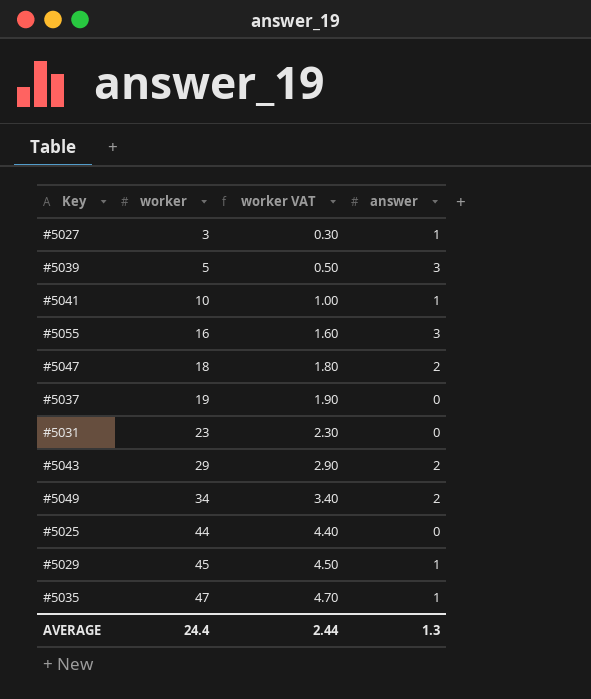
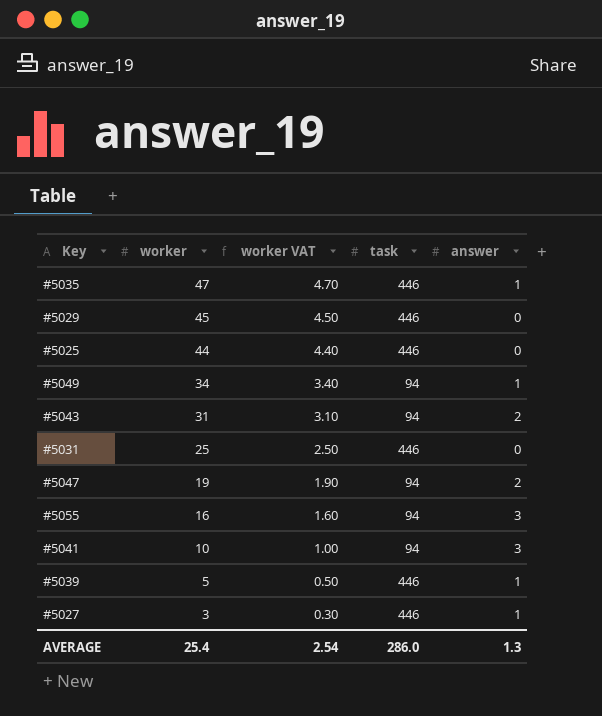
row order: worker ascending -> worker descending
column task | position: none -> 4
row #5037: 19 | 1.90 | 0 -> none
#5029 | answer: 1 -> 0
#5049 | answer: 2 -> 1
#5043 | worker: 29 -> 31
#5043 | worker VAT: 2.90 -> 3.10
#5031 | worker: 23 -> 25
#5031 | worker VAT: 2.30 -> 2.50
#5047 | worker: 18 -> 19
#5047 | worker VAT: 1.80 -> 1.90
#5041 | answer: 1 -> 3
#5039 | answer: 3 -> 1
AVERAGE | worker: 24.4 -> 25.4
AVERAGE | worker VAT: 2.44 -> 2.54

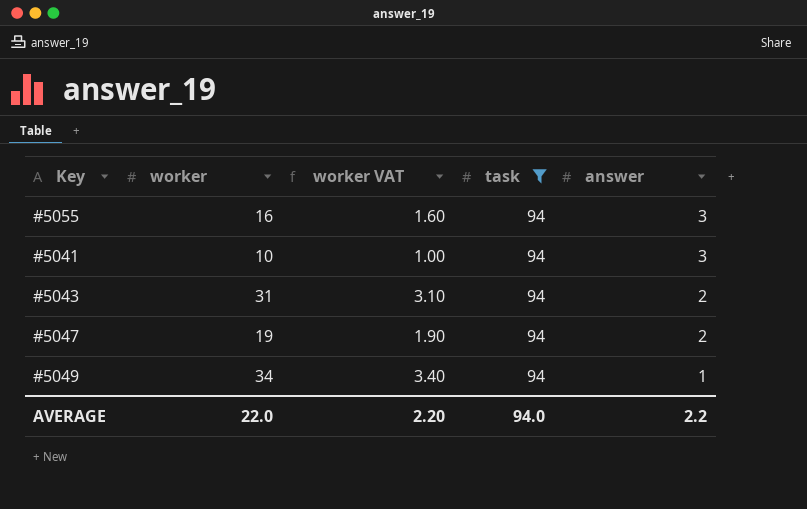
filter: none -> task = 94
row order: worker descending -> answer descending
AVERAGE | worker: 25.4 -> 22.0
AVERAGE | worker VAT: 2.54 -> 2.20
AVERAGE | task: 286.0 -> 94.0
AVERAGE | answer: 1.3 -> 2.2

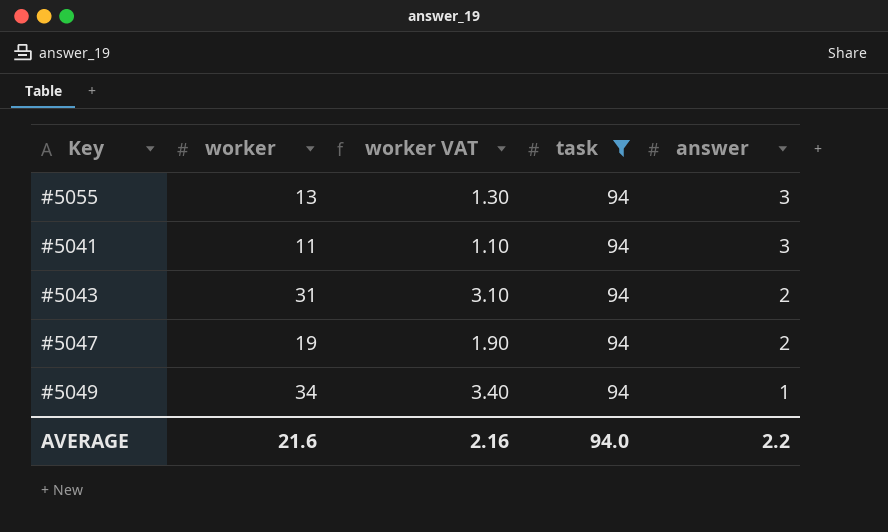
#5055 | worker: 16 -> 13
#5055 | worker VAT: 1.60 -> 1.30
#5041 | worker: 10 -> 11
#5041 | worker VAT: 1.00 -> 1.10
AVERAGE | worker: 22.0 -> 21.6
AVERAGE | worker VAT: 2.20 -> 2.16

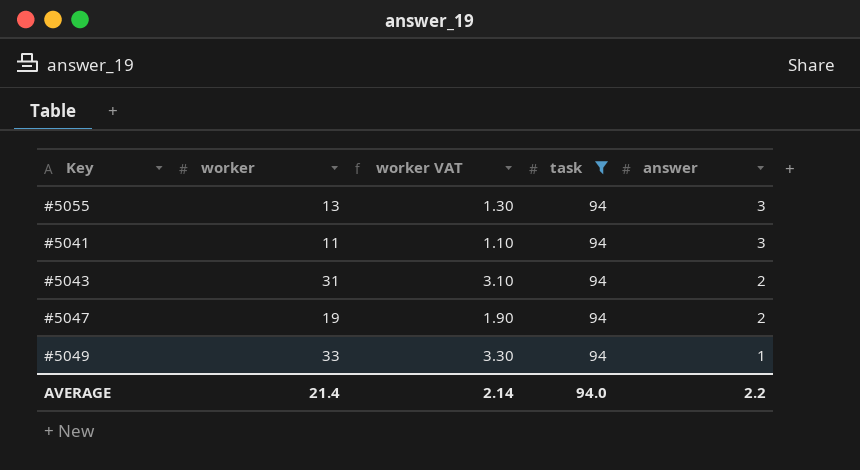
#5049 | worker: 34 -> 33
#5049 | worker VAT: 3.40 -> 3.30
AVERAGE | worker: 21.6 -> 21.4
AVERAGE | worker VAT: 2.16 -> 2.14

